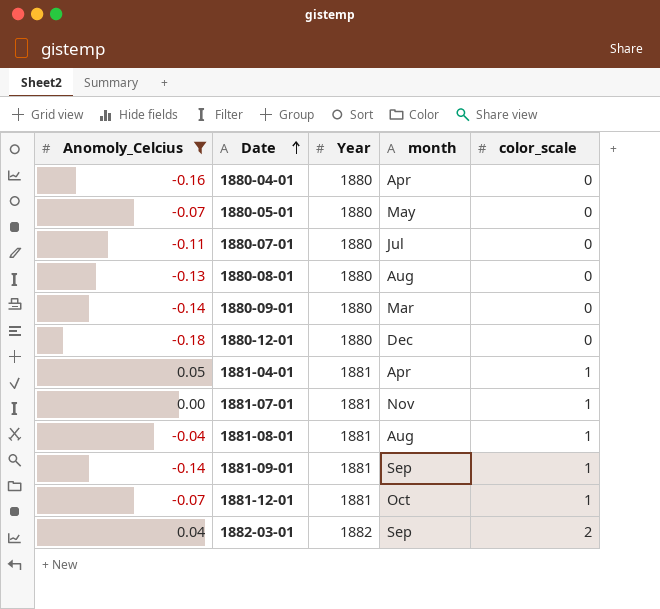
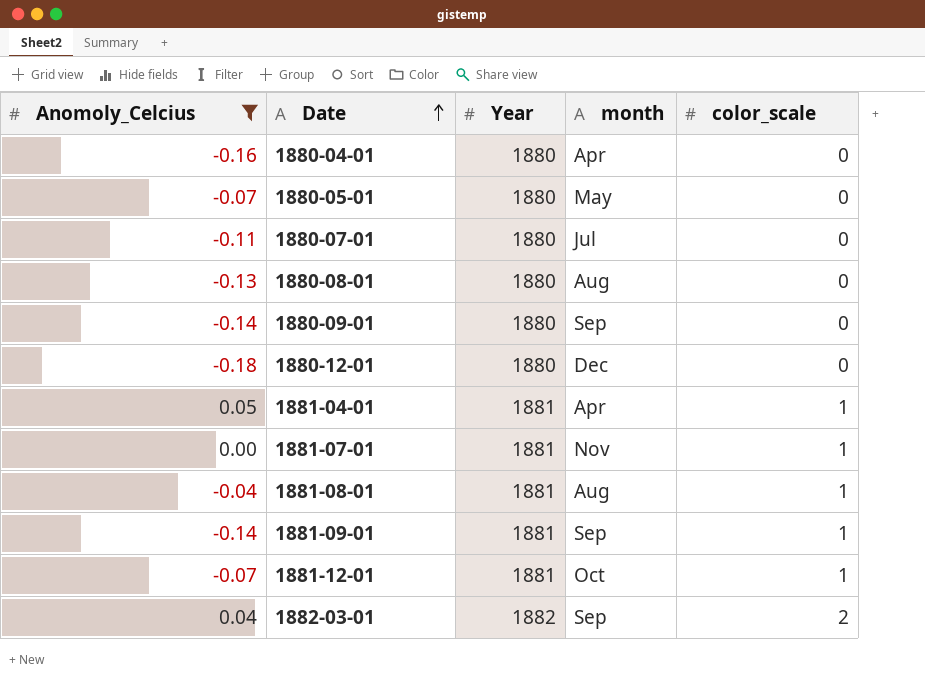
1880-09-01 | month: Mar -> Sep

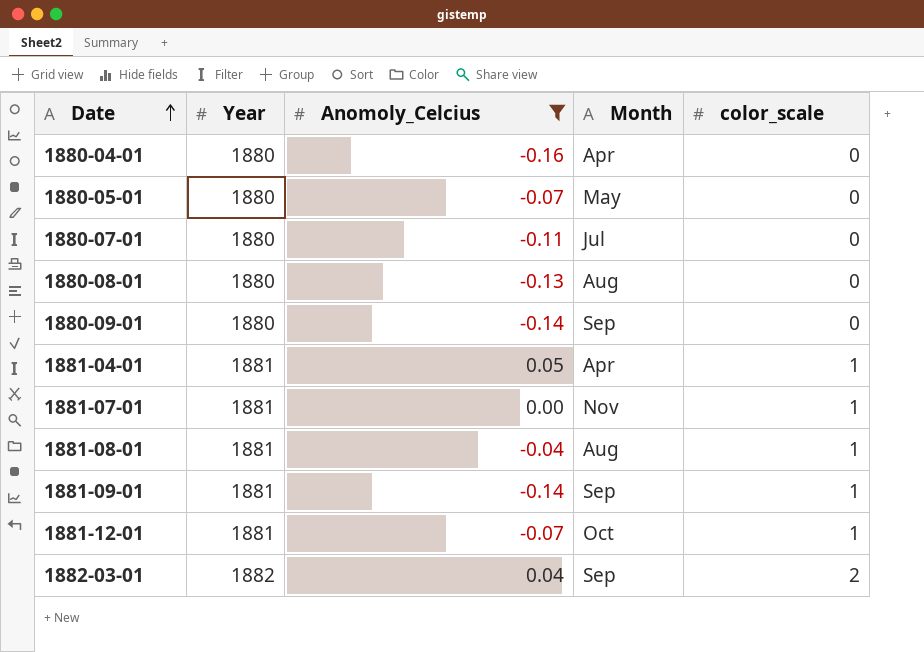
column Anomoly_Celcius | position: 1 -> 3
column name: month -> Month
row 1880-12-01: -0.18 | 1880 | Dec | 0 -> none

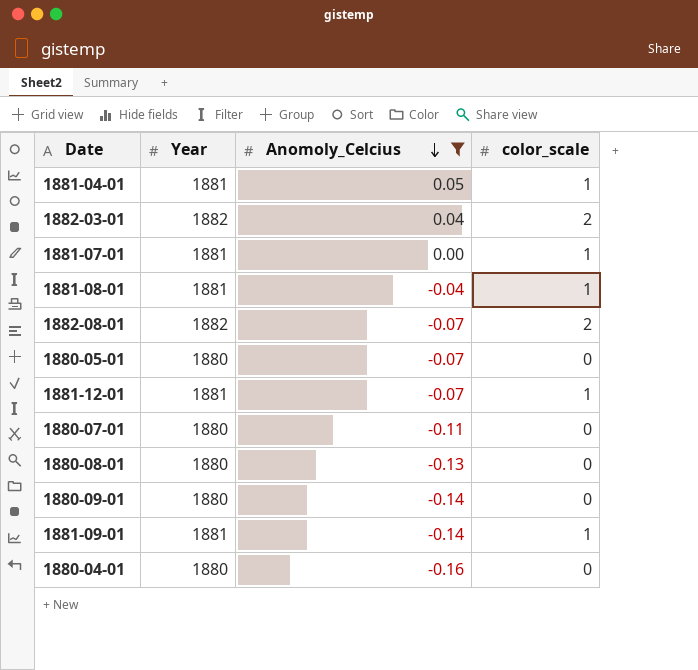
row order: Date ascending -> Anomoly_Celcius descending
column Month | position: 4 -> none
row 1882-08-01: none -> 1882 | -0.07 | 2

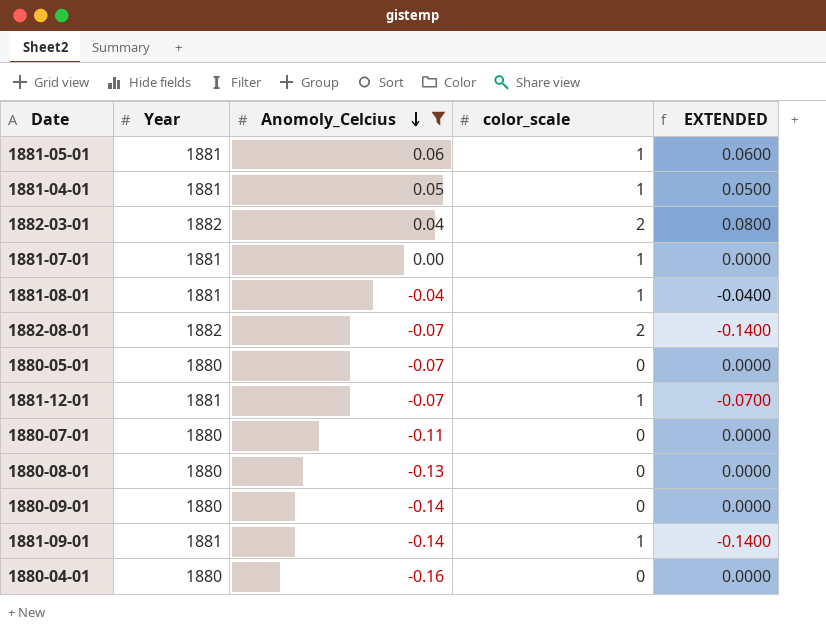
column EXTENDED | formula: none -> [Anomoly_Celcius] * [color_scale]
row 1881-05-01: none -> 1881 | 0.06 | 1 | 0.0600

